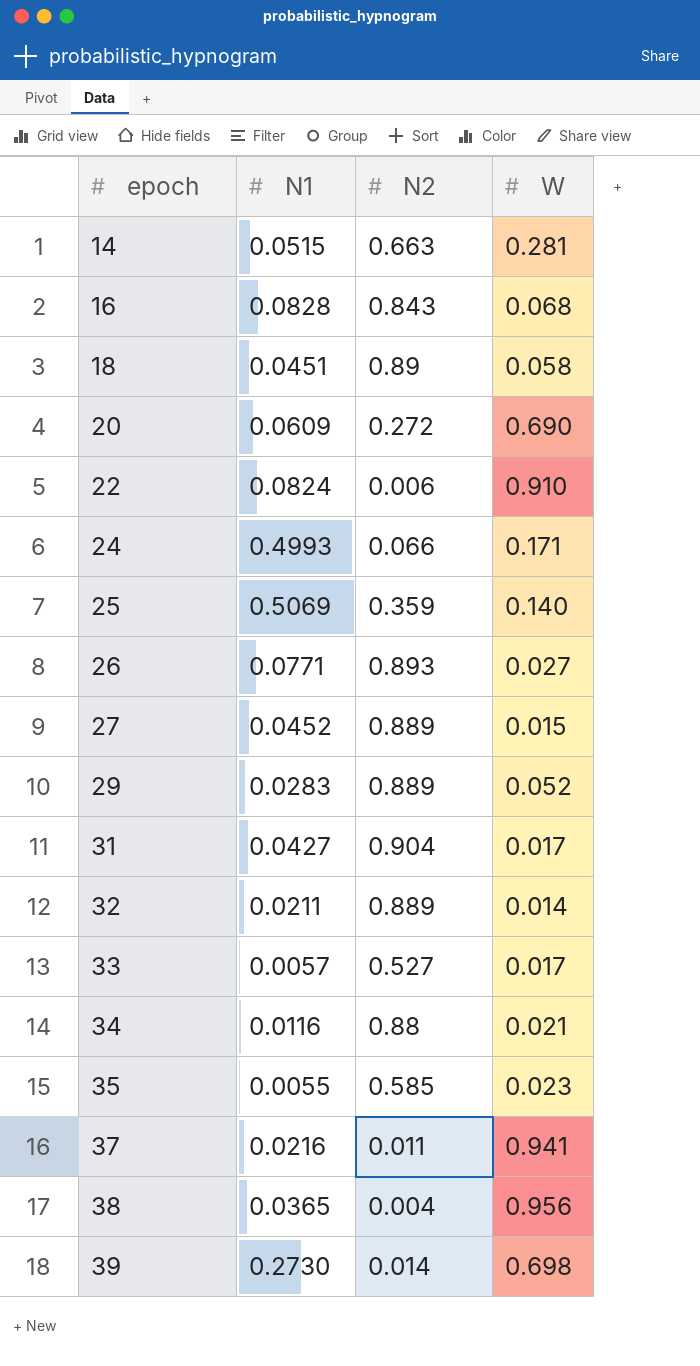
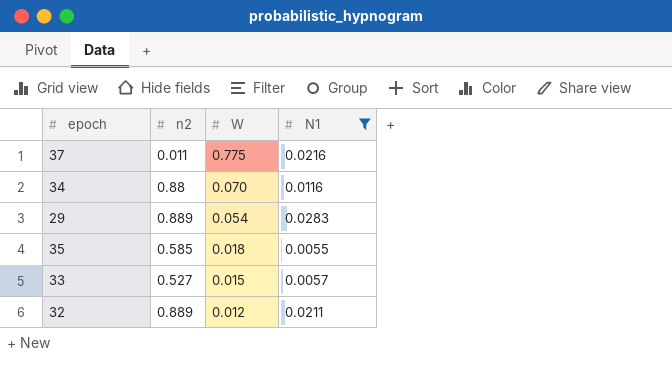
filter: none -> N1 <= 0.0283
row order: epoch ascending -> W descending
column name: N2 -> n2
column N1 | position: 2 -> 4
37 | W: 0.941 -> 0.775
34 | W: 0.021 -> 0.070
29 | W: 0.052 -> 0.054
35 | W: 0.023 -> 0.018
33 | W: 0.017 -> 0.015
32 | W: 0.014 -> 0.012

